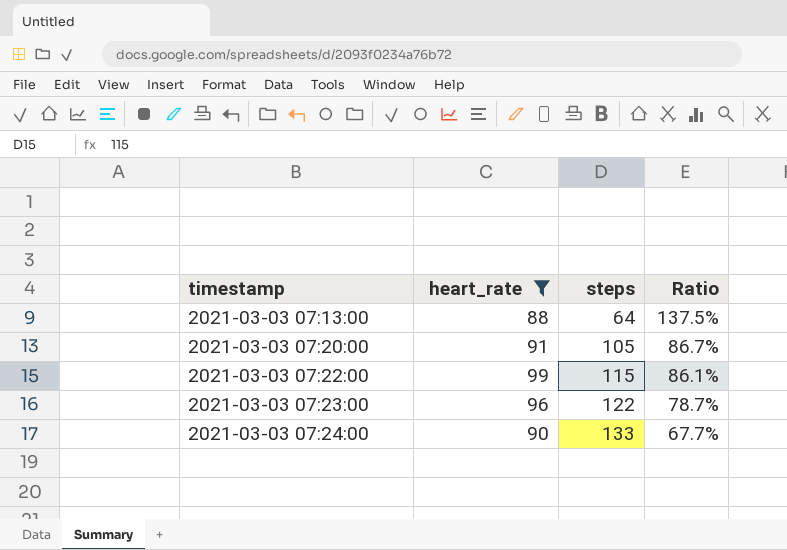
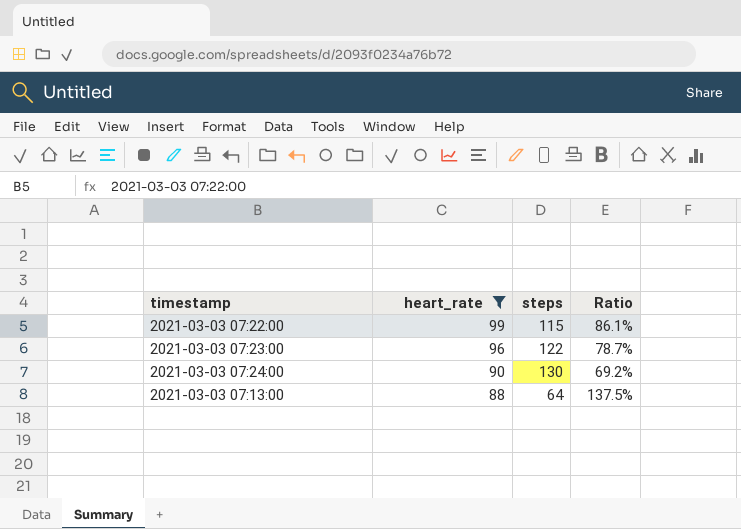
row order: timestamp ascending -> heart_rate descending
row 2021-03-03 07:20:00: 91 | 105 | 86.7% -> none
2021-03-03 07:24:00 | steps: 133 -> 130
2021-03-03 07:24:00 | Ratio: 67.7% -> 69.2%

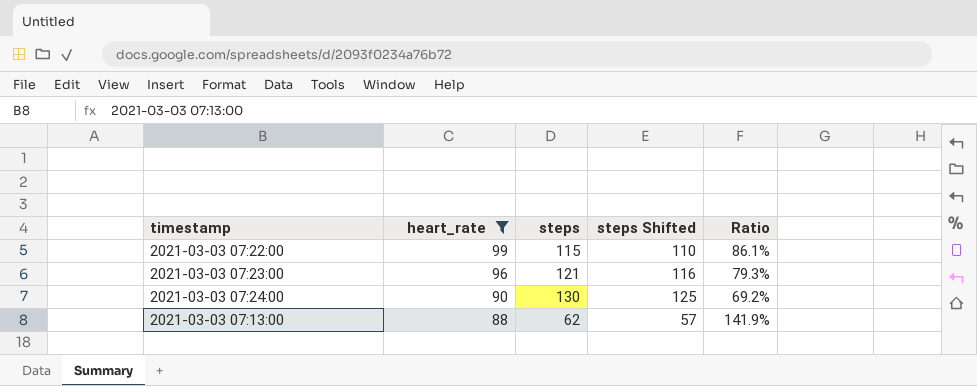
column steps Shifted | formula: none -> [steps] - 5
2021-03-03 07:23:00 | steps: 122 -> 121
2021-03-03 07:23:00 | Ratio: 78.7% -> 79.3%
2021-03-03 07:13:00 | steps: 64 -> 62
2021-03-03 07:13:00 | Ratio: 137.5% -> 141.9%

